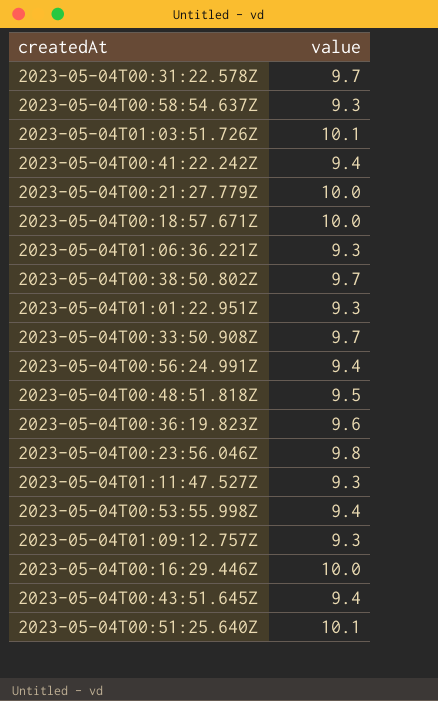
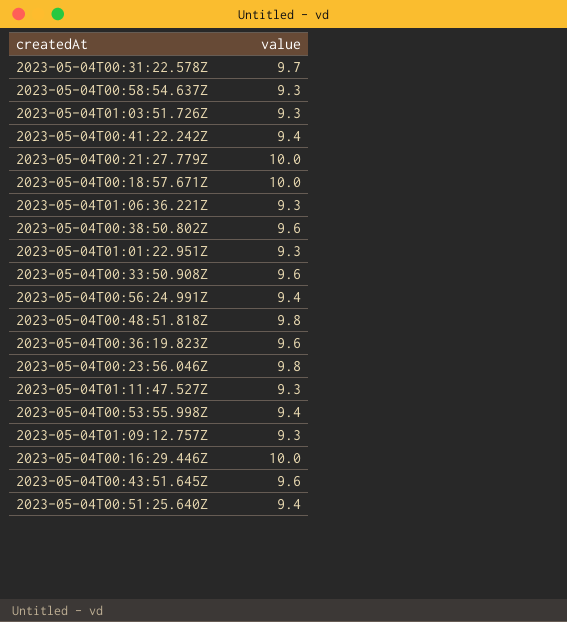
2023-05-04T01:03:51.726Z | value: 10.1 -> 9.3
2023-05-04T00:38:50.802Z | value: 9.7 -> 9.6
2023-05-04T00:33:50.908Z | value: 9.7 -> 9.6
2023-05-04T00:48:51.818Z | value: 9.5 -> 9.8
2023-05-04T00:43:51.645Z | value: 9.4 -> 9.6
2023-05-04T00:51:25.640Z | value: 10.1 -> 9.4

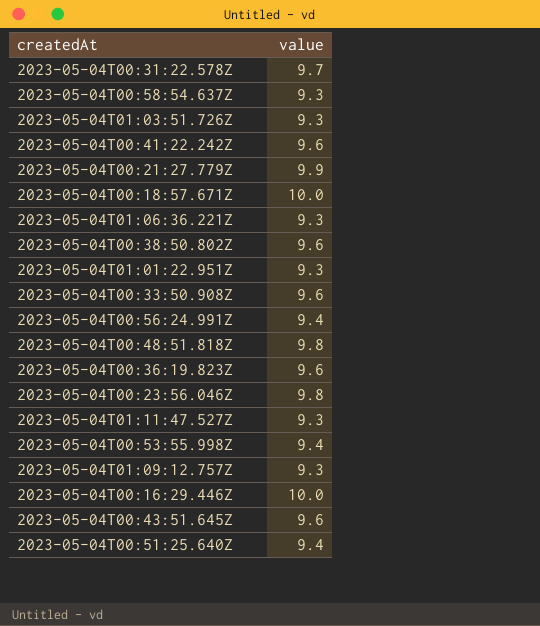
2023-05-04T00:41:22.242Z | value: 9.4 -> 9.6
2023-05-04T00:21:27.779Z | value: 10.0 -> 9.9

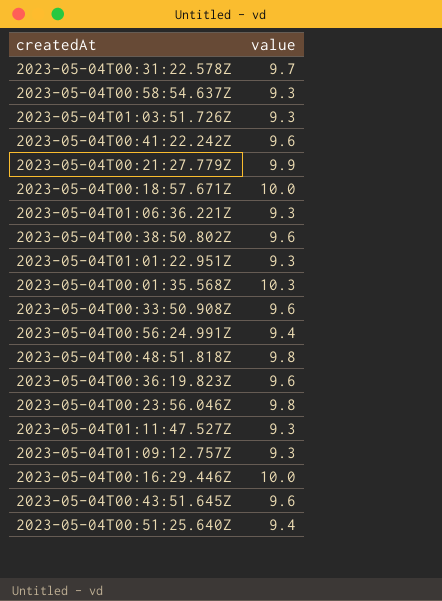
row 2023-05-04T00:53:55.998Z: 9.4 -> none
row 2023-05-04T00:01:35.568Z: none -> 10.3

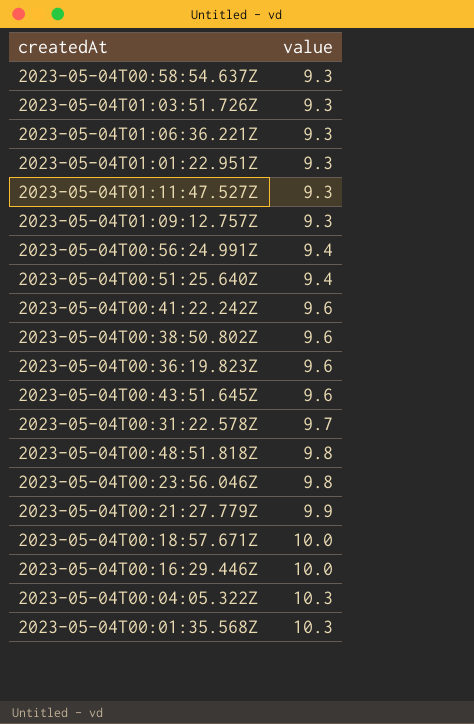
row order: none -> value ascending
row 2023-05-04T00:33:50.908Z: 9.6 -> none
row 2023-05-04T00:04:05.322Z: none -> 10.3

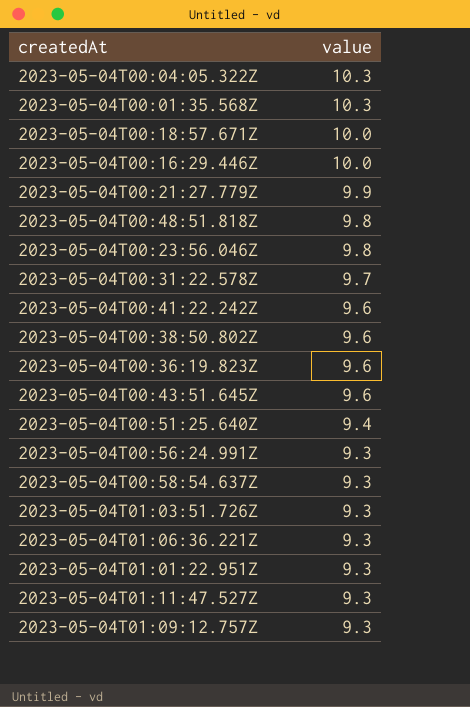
row order: value ascending -> value descending
2023-05-04T00:56:24.991Z | value: 9.4 -> 9.3

